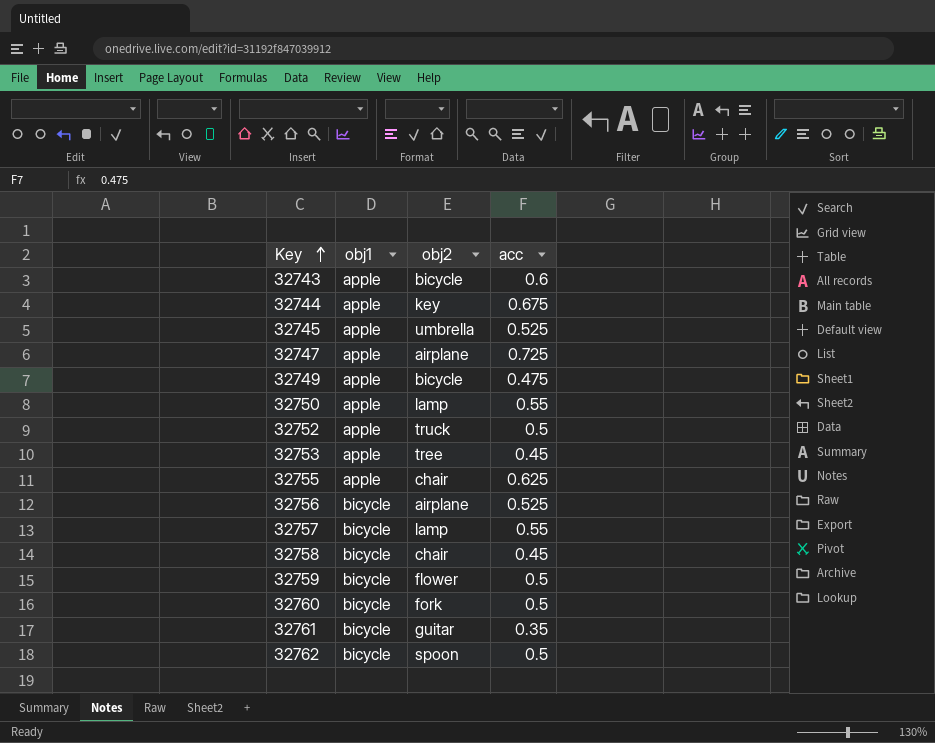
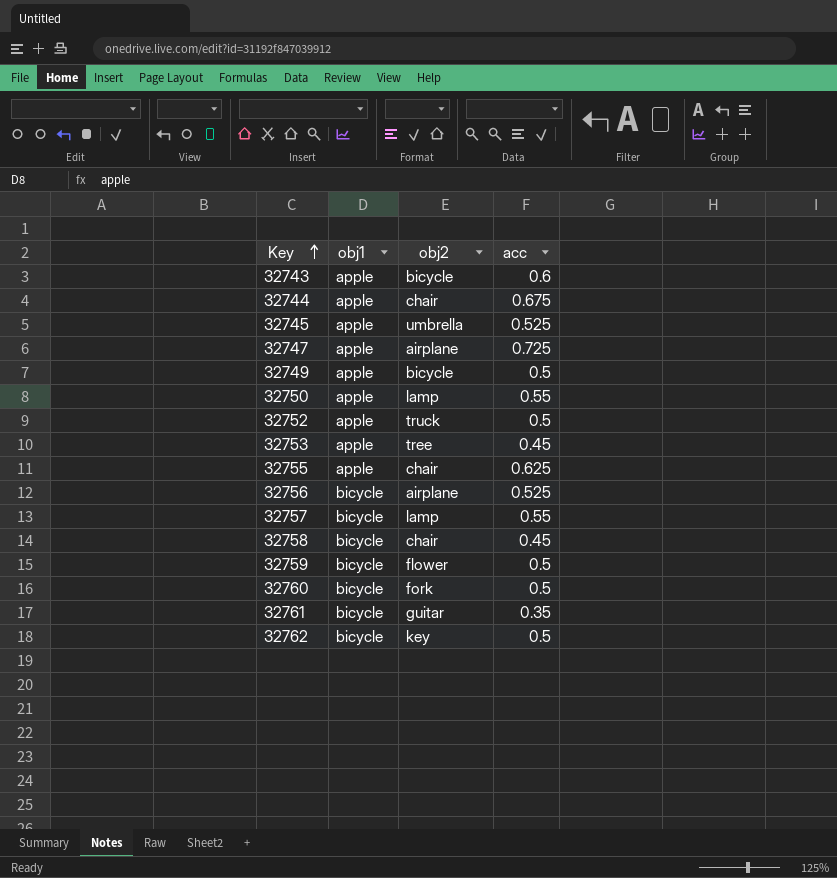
32744 | obj2: key -> chair
32749 | acc: 0.475 -> 0.5
32762 | obj2: spoon -> key

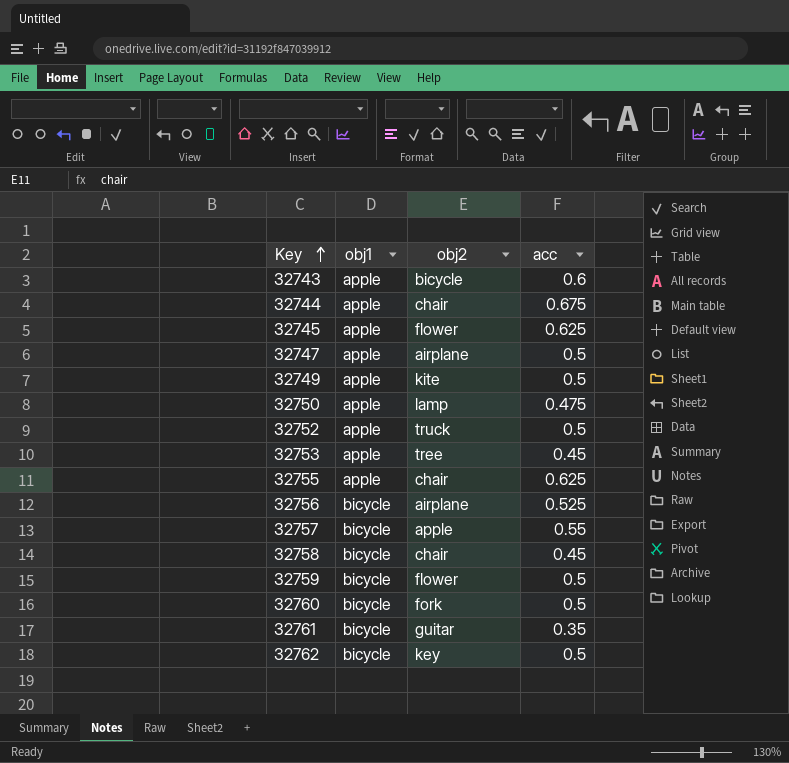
32745 | obj2: umbrella -> flower
32745 | acc: 0.525 -> 0.625
32747 | acc: 0.725 -> 0.5
32749 | obj2: bicycle -> kite
32750 | acc: 0.55 -> 0.475
32757 | obj2: lamp -> apple

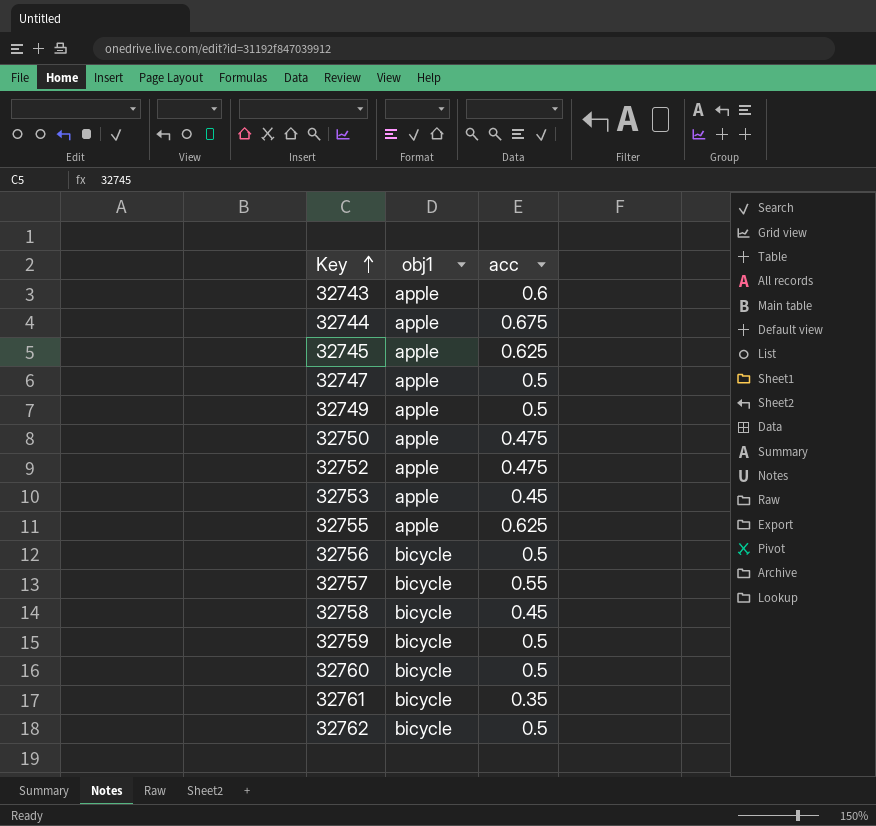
column obj2 | position: 3 -> none
32752 | acc: 0.5 -> 0.475
32756 | acc: 0.525 -> 0.5

